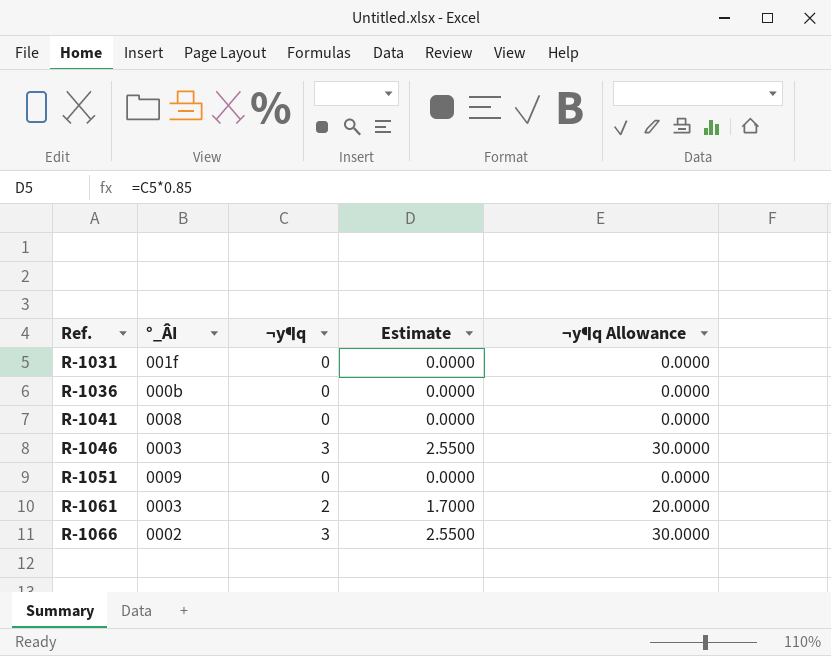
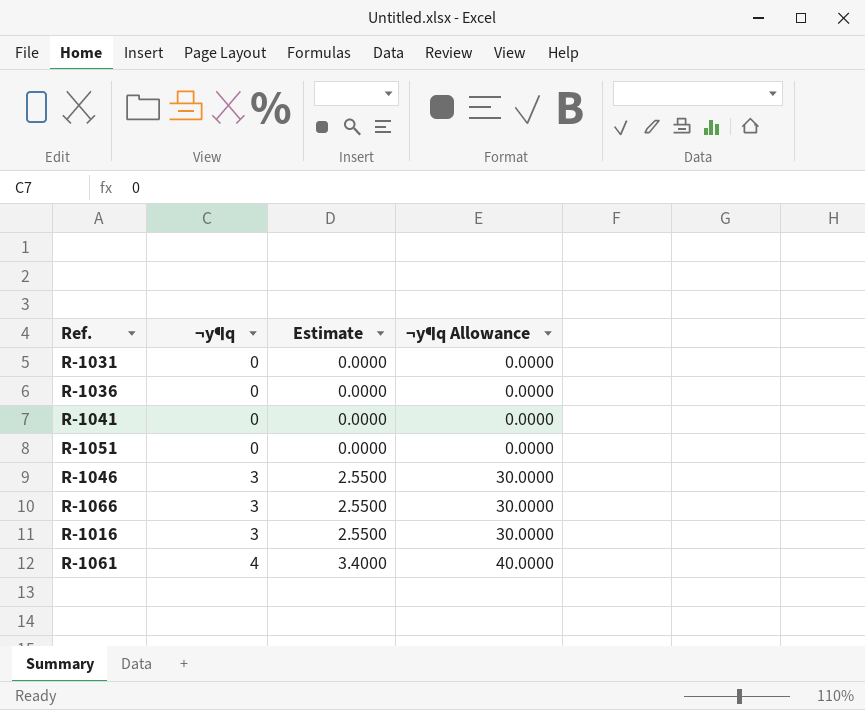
row order: Ref. ascending -> ¬y¶q ascending
column °_ÂI | position: 2 -> none
row R-1016: none -> 3 | 2.5500 | 30.0000
R-1061 | ¬y¶q: 2 -> 4
R-1061 | Estimate: 1.7000 -> 3.4000
R-1061 | ¬y¶q Allowance: 20.0000 -> 40.0000

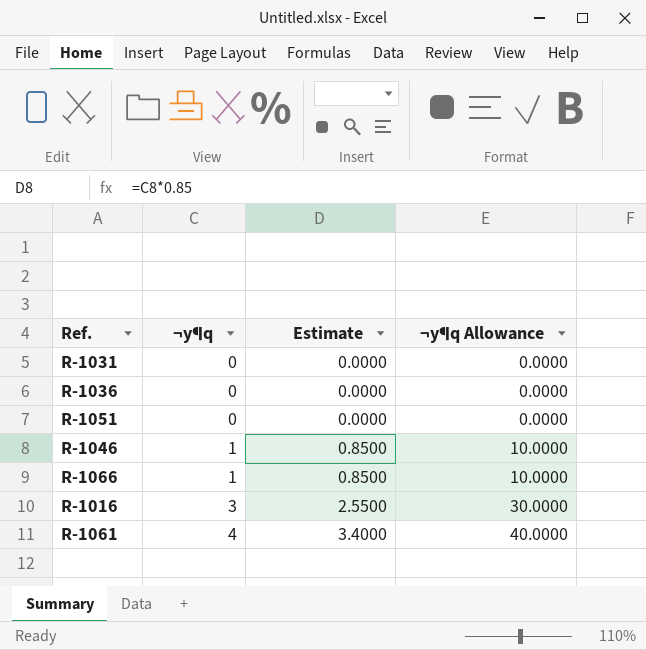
row R-1041: 0 | 0.0000 | 0.0000 -> none
R-1046 | ¬y¶q: 3 -> 1
R-1046 | Estimate: 2.5500 -> 0.8500
R-1046 | ¬y¶q Allowance: 30.0000 -> 10.0000
R-1066 | ¬y¶q: 3 -> 1
R-1066 | Estimate: 2.5500 -> 0.8500
R-1066 | ¬y¶q Allowance: 30.0000 -> 10.0000

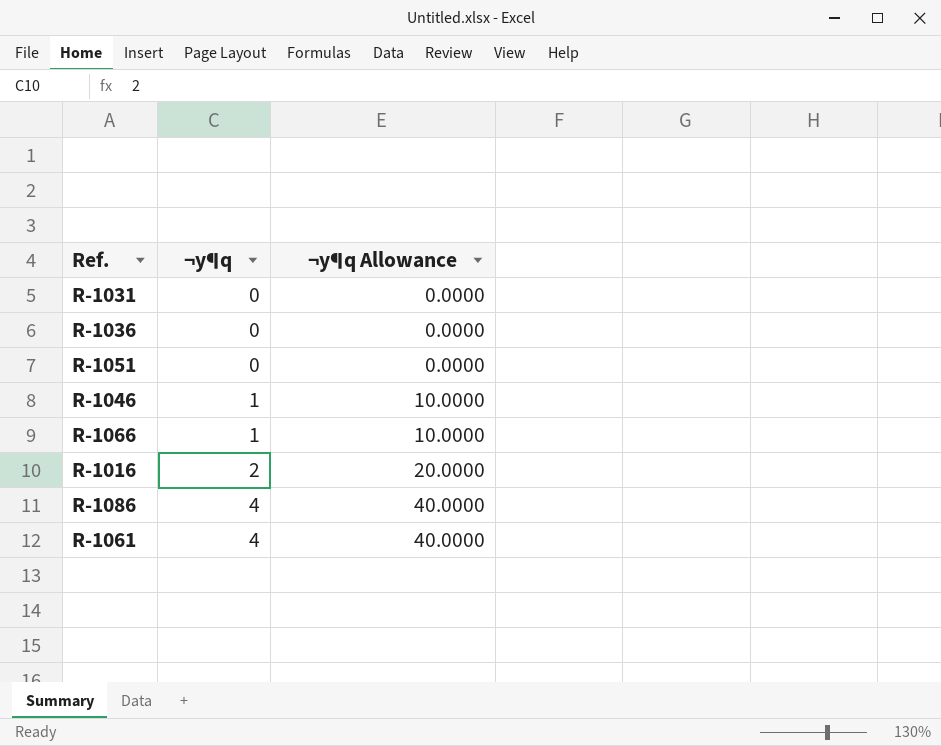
column Estimate | formula: [¬y¶q] * 0.85 -> none
R-1016 | ¬y¶q: 3 -> 2
R-1016 | ¬y¶q Allowance: 30.0000 -> 20.0000
row R-1086: none -> 4 | 40.0000

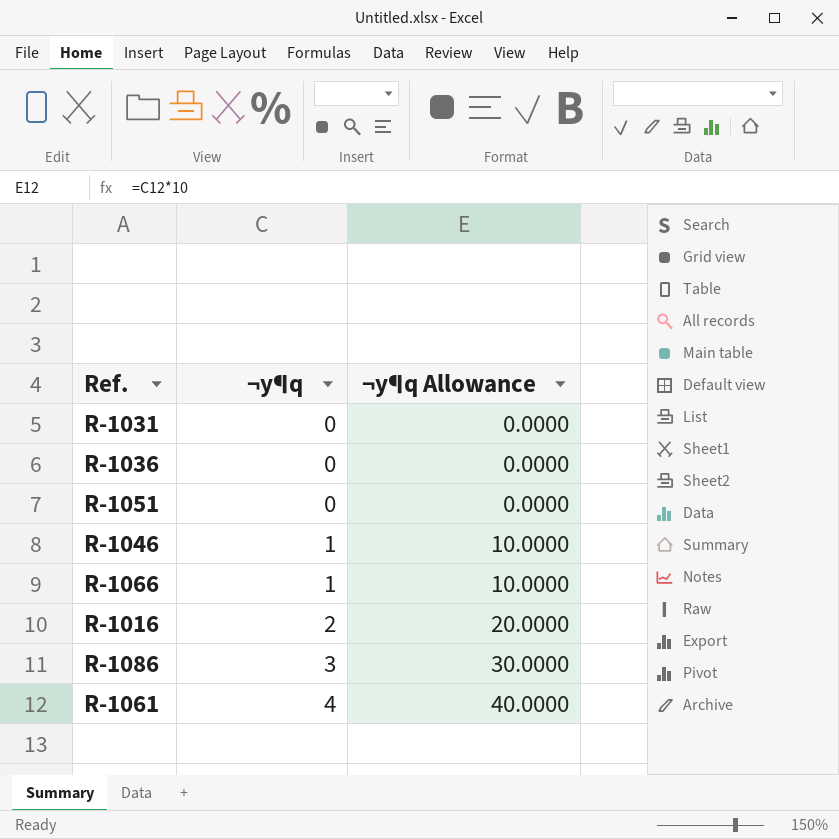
R-1086 | ¬y¶q: 4 -> 3
R-1086 | ¬y¶q Allowance: 40.0000 -> 30.0000

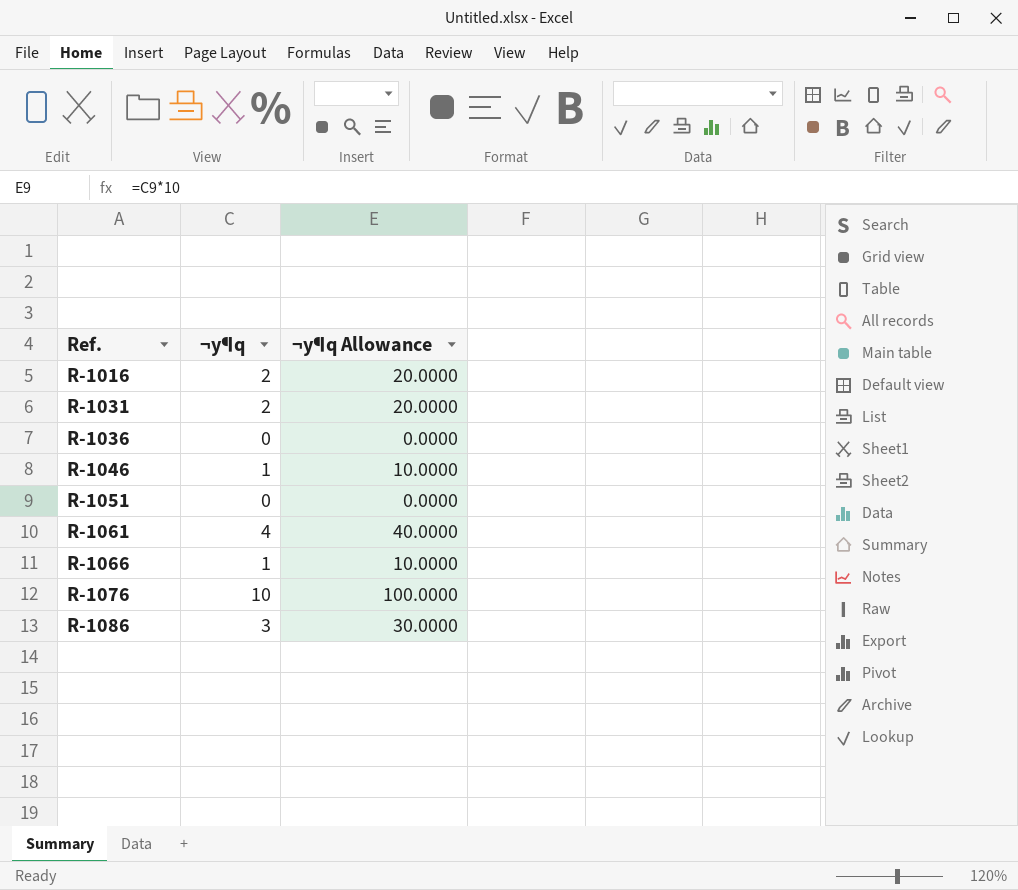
row order: ¬y¶q ascending -> Ref. ascending
R-1031 | ¬y¶q: 0 -> 2
R-1031 | ¬y¶q Allowance: 0.0000 -> 20.0000
row R-1076: none -> 10 | 100.0000

